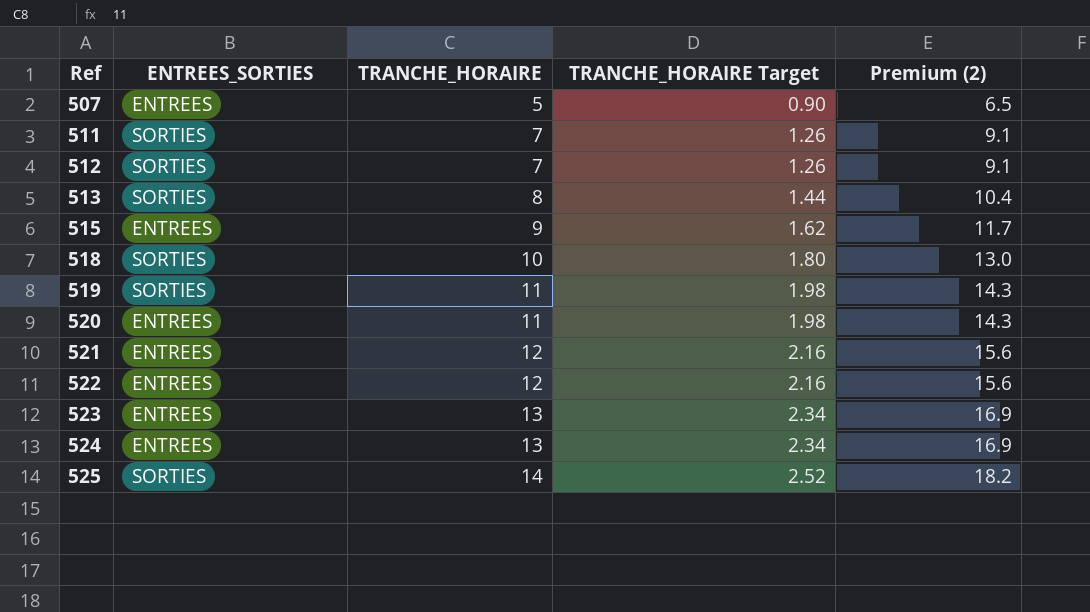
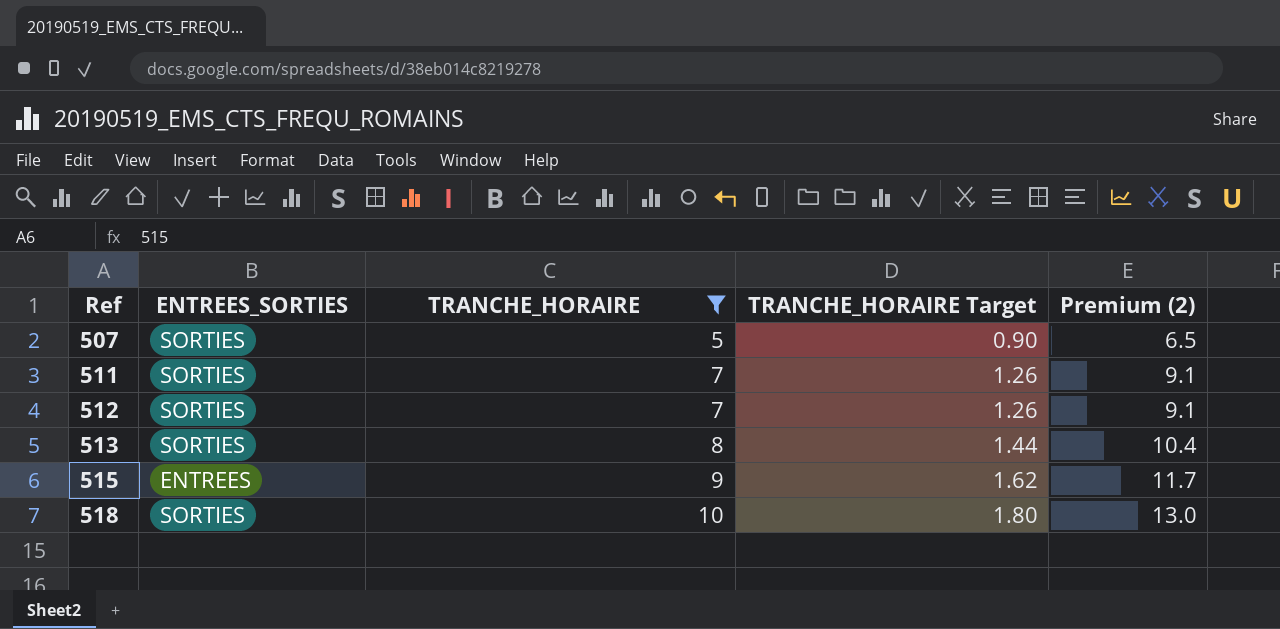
filter: none -> TRANCHE_HORAIRE <= 10
507 | ENTREES_SORTIES: ENTREES -> SORTIES

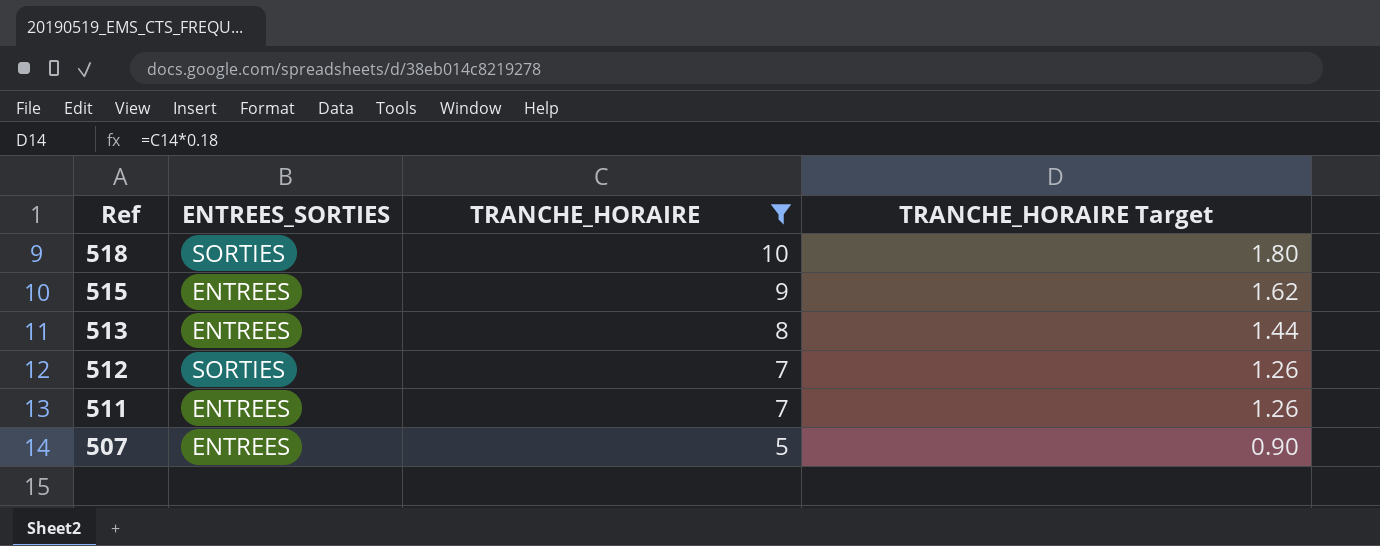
row order: Ref ascending -> Ref descending
column Premium (2) | formula: [TRANCHE_HORAIRE] * 1.3 -> none
513 | ENTREES_SORTIES: SORTIES -> ENTREES
511 | ENTREES_SORTIES: SORTIES -> ENTREES
507 | ENTREES_SORTIES: SORTIES -> ENTREES

